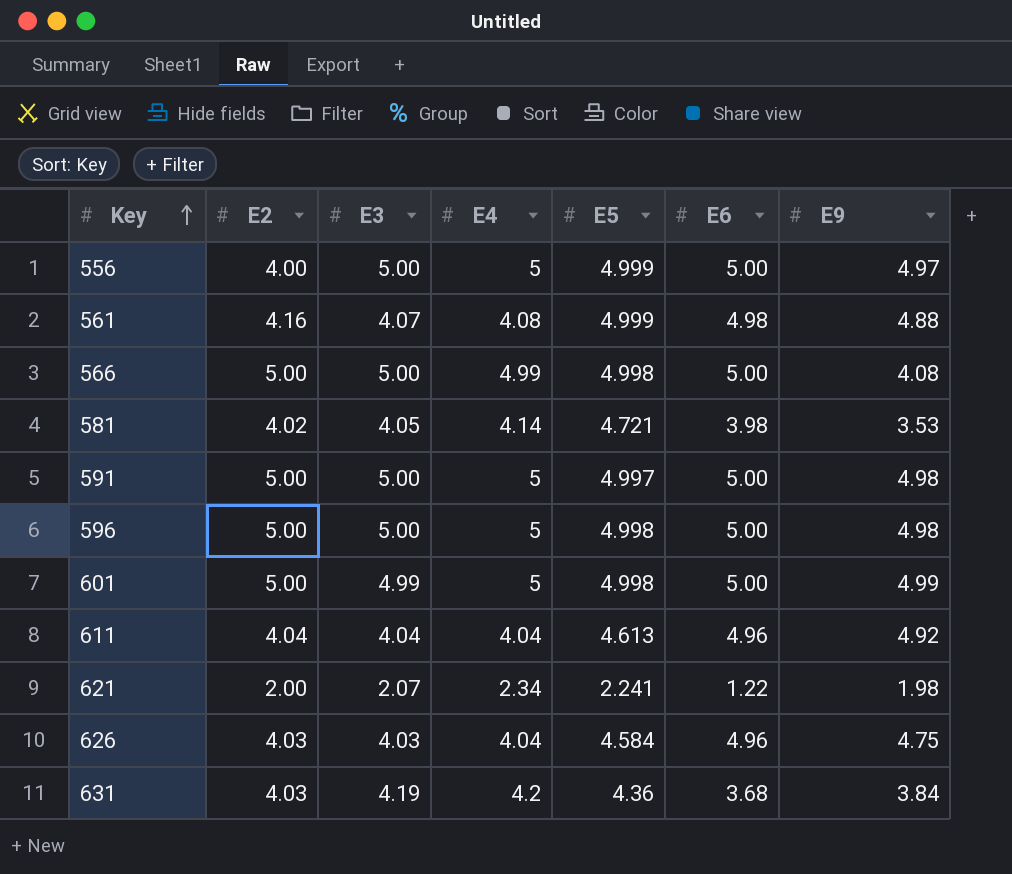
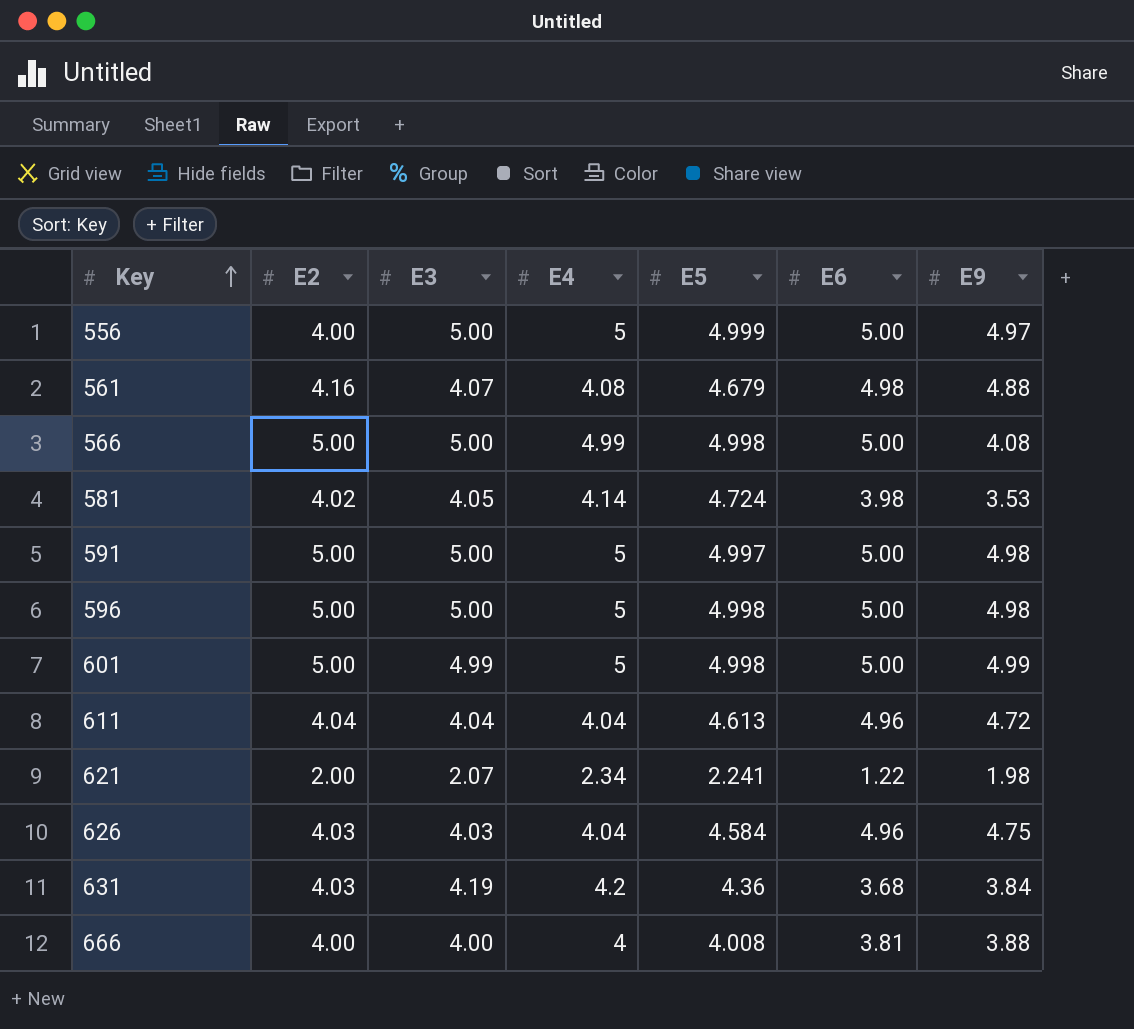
561 | E5: 4.999 -> 4.679
581 | E5: 4.721 -> 4.724
611 | E9: 4.92 -> 4.72
row 666: none -> 4.00 | 4.00 | 4 | 4.008 | 3.81 | 3.88

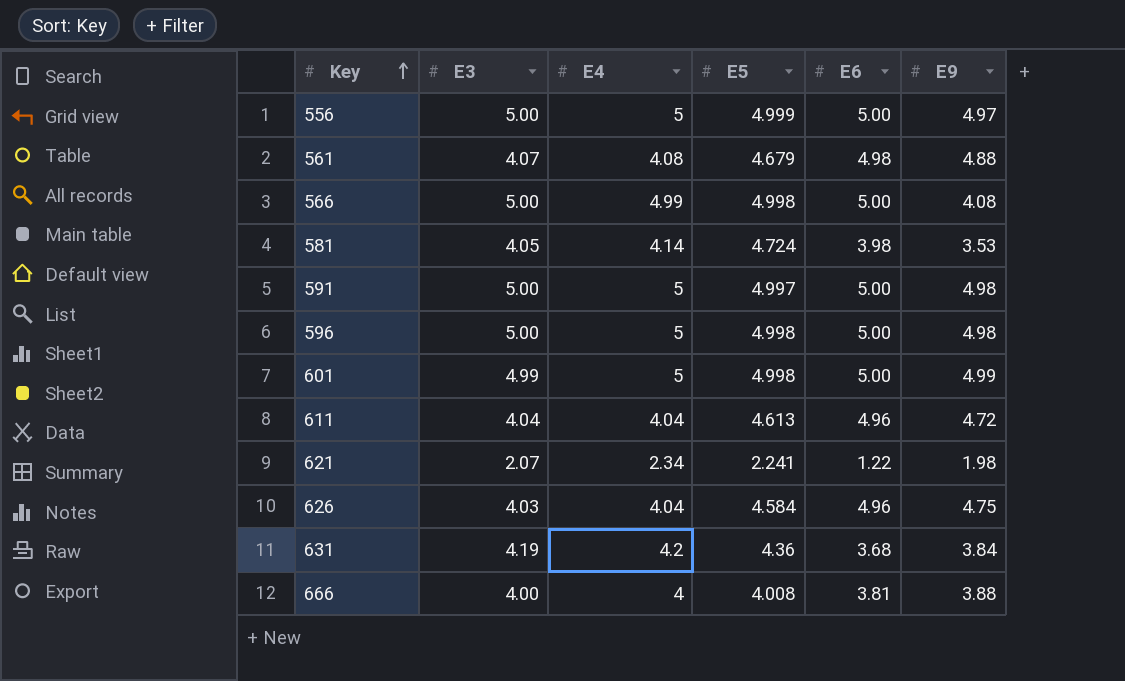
column E2 | position: 2 -> none

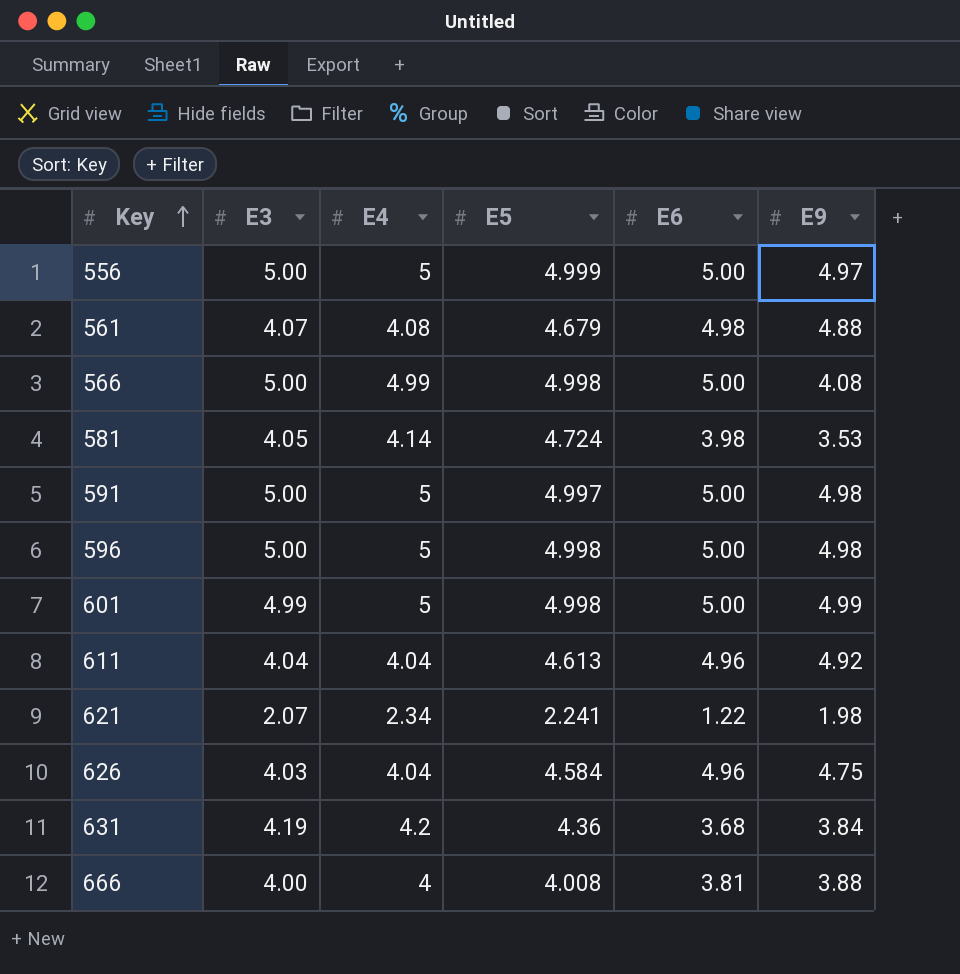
611 | E9: 4.72 -> 4.92

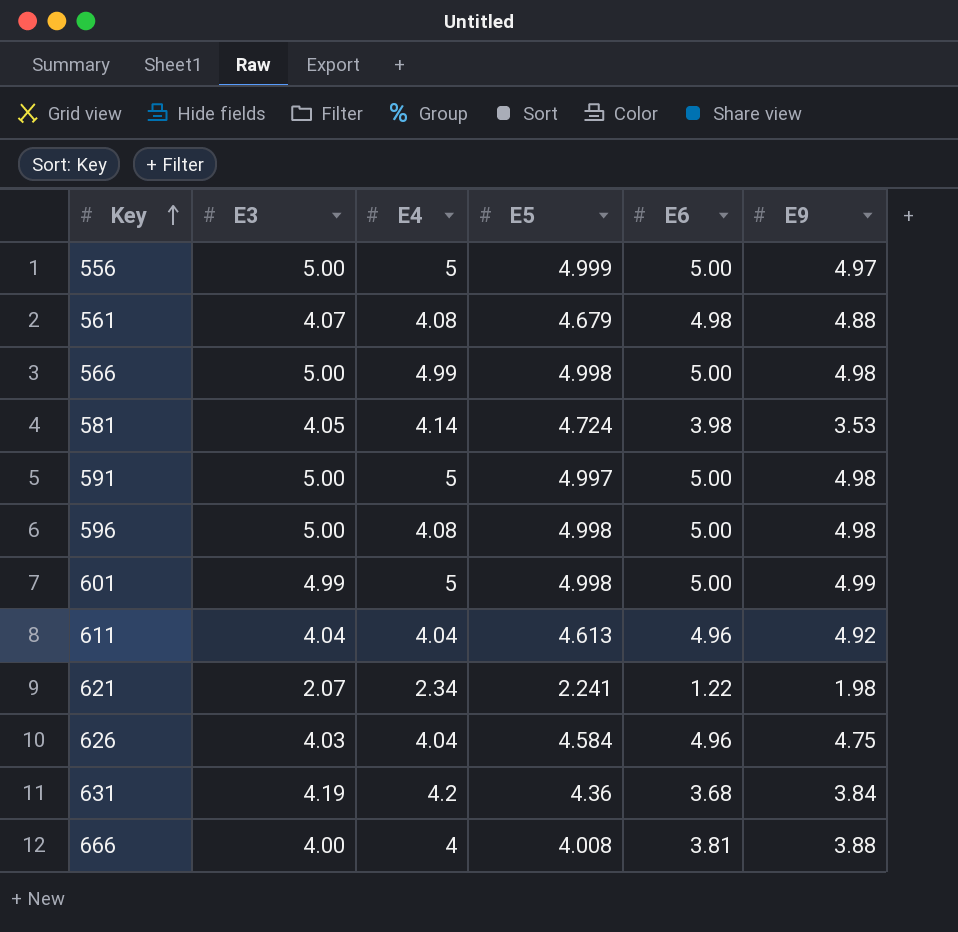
566 | E9: 4.08 -> 4.98
596 | E4: 5 -> 4.08

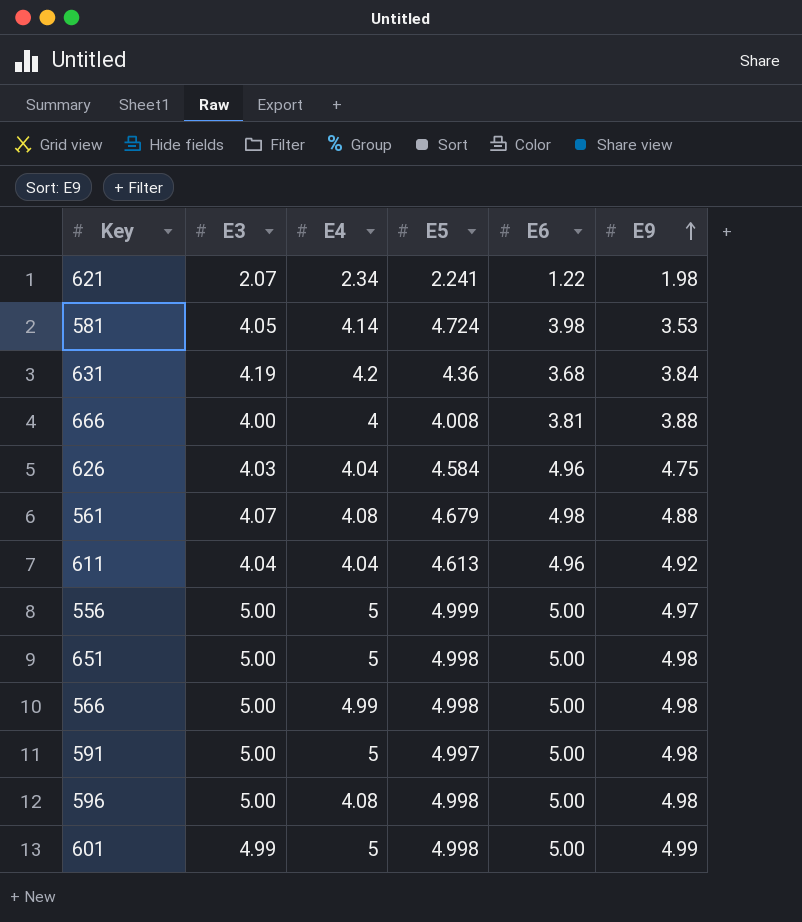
row order: Key ascending -> E9 ascending
row 651: none -> 5.00 | 5 | 4.998 | 5.00 | 4.98

